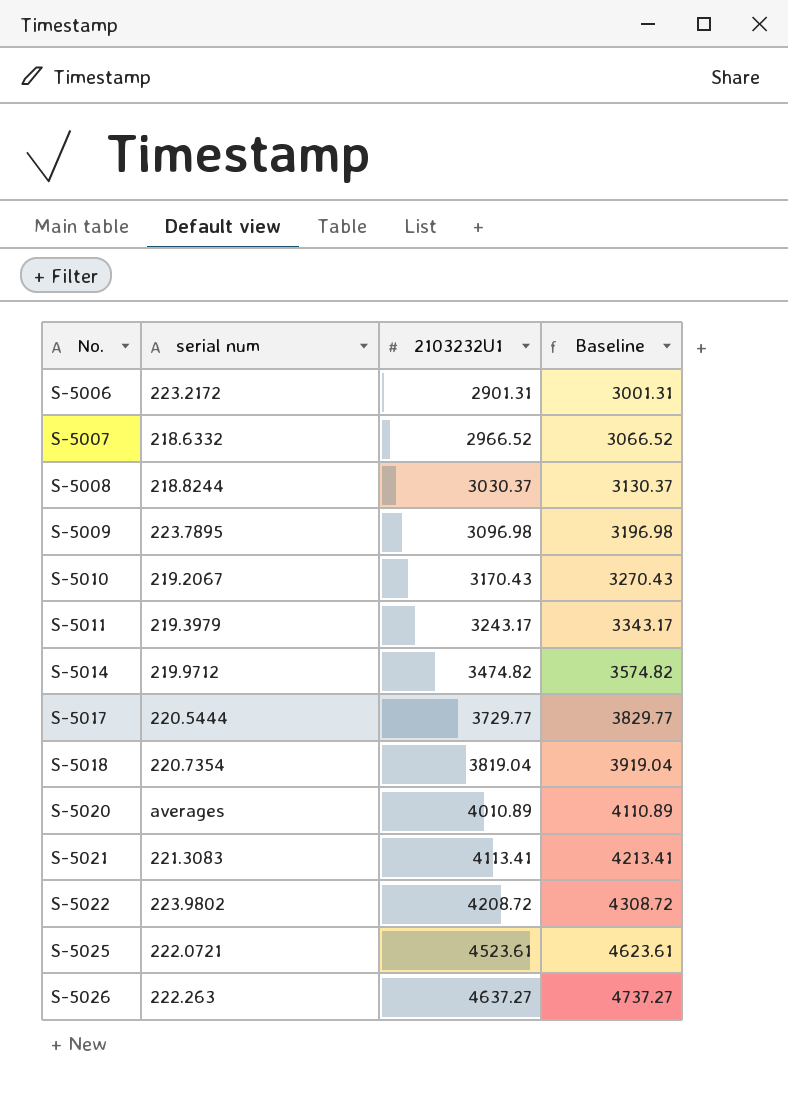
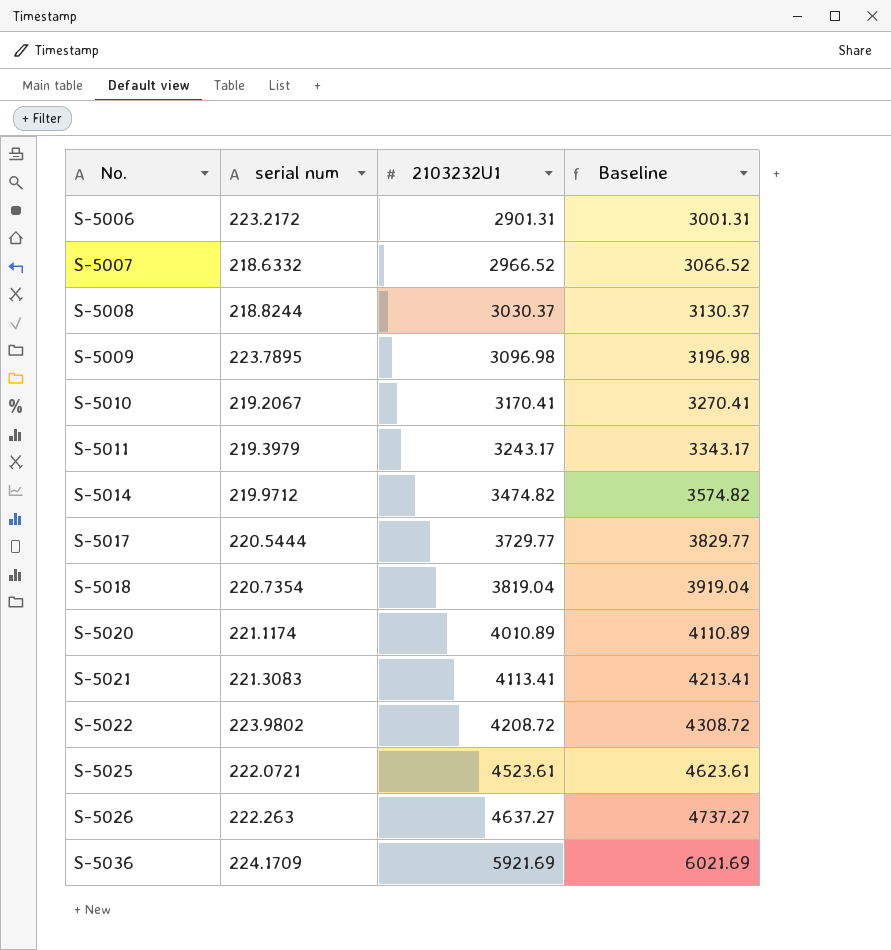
S-5010 | 2103232U1: 3170.43 -> 3170.41
S-5010 | Baseline: 3270.43 -> 3270.41
S-5020 | serial num: averages -> 221.1174
row S-5036: none -> 224.1709 | 5921.69 | 6021.69

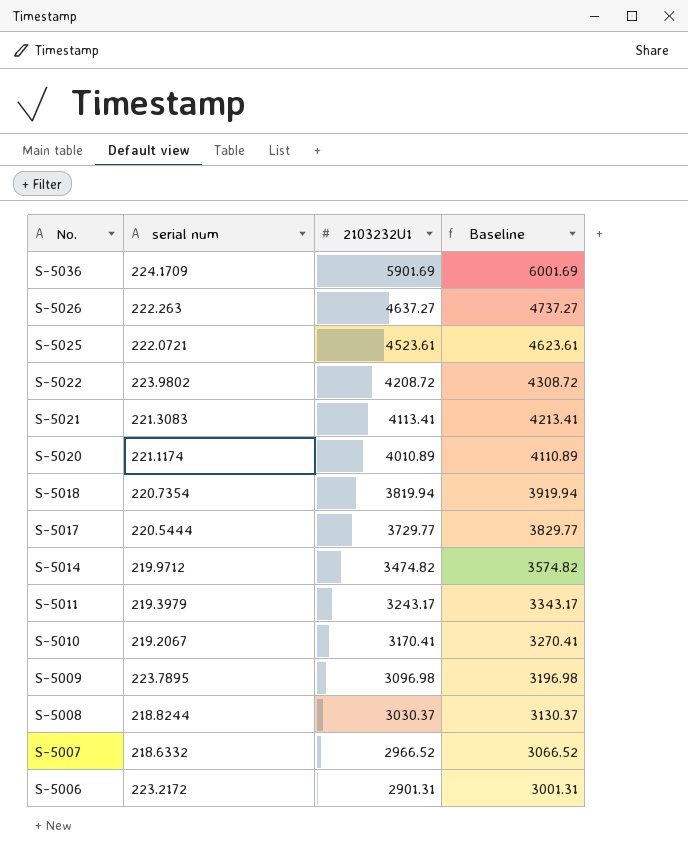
row order: No. ascending -> No. descending
S-5036 | 2103232U1: 5921.69 -> 5901.69
S-5036 | Baseline: 6021.69 -> 6001.69
S-5018 | 2103232U1: 3819.04 -> 3819.94
S-5018 | Baseline: 3919.04 -> 3919.94

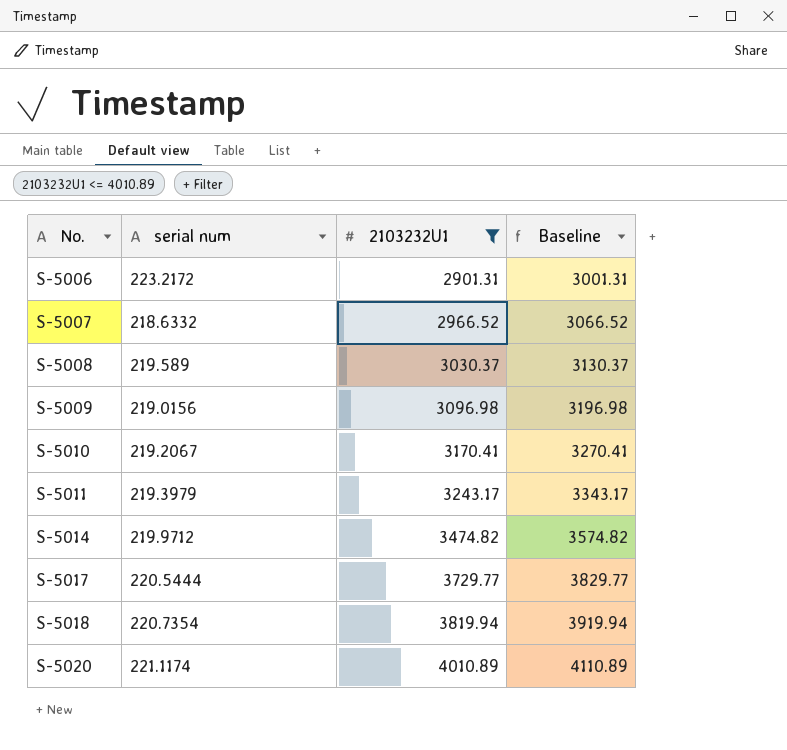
filter: none -> 2103232U1 <= 4010.89
row order: No. descending -> No. ascending
S-5008 | serial num: 218.8244 -> 219.589
S-5009 | serial num: 223.7895 -> 219.0156

